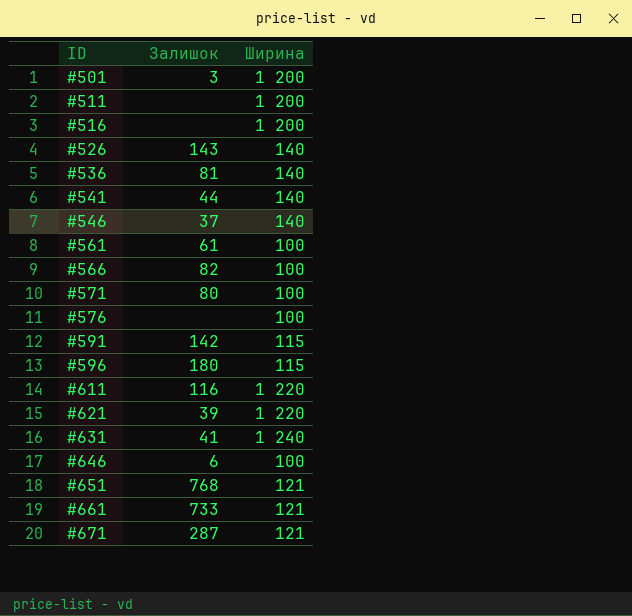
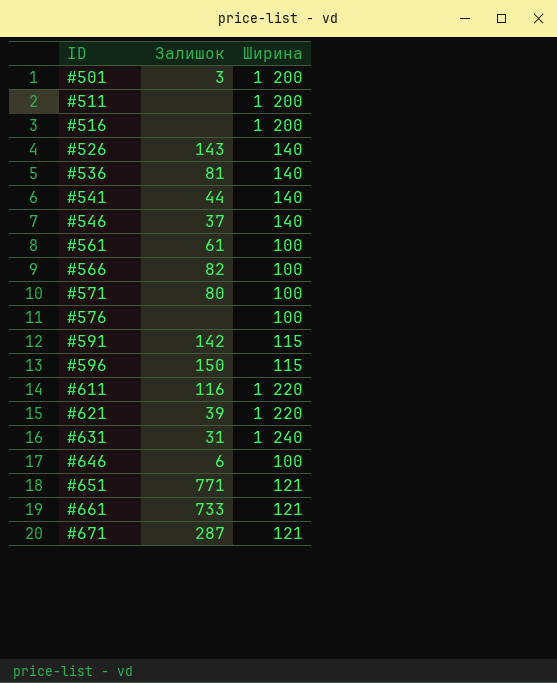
#596 | Залишок: 180 -> 150
#631 | Залишок: 41 -> 31
#651 | Залишок: 768 -> 771

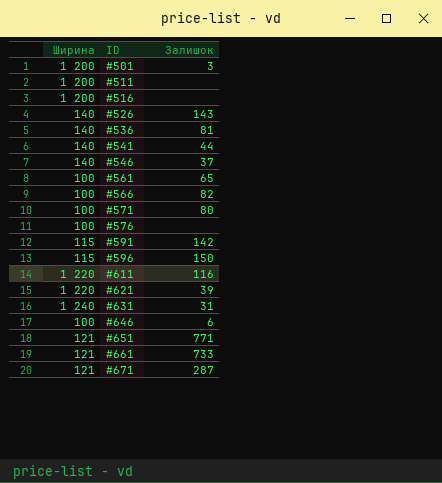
column Ширина | position: 3 -> 1
#561 | Залишок: 61 -> 65

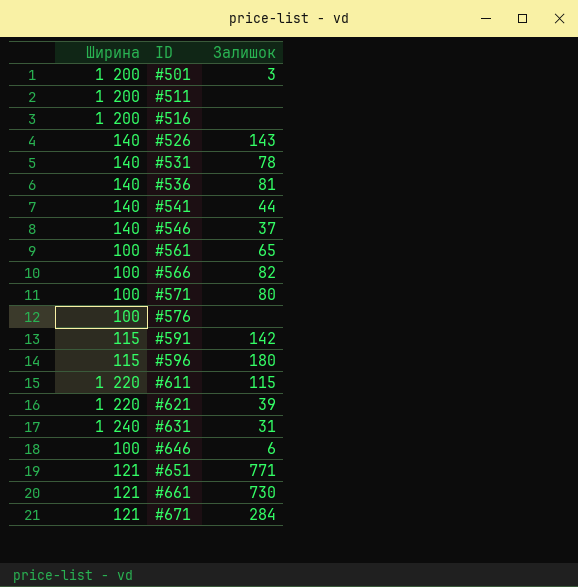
row #531: none -> 140 | 78
#596 | Залишок: 150 -> 180
#611 | Залишок: 116 -> 115
#661 | Залишок: 733 -> 730
#671 | Залишок: 287 -> 284

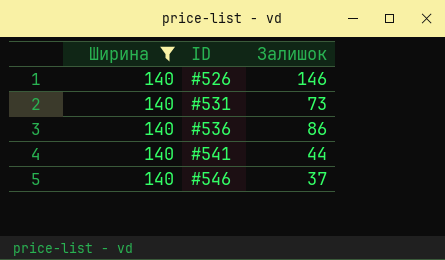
filter: none -> Ширина = 140
#526 | Залишок: 143 -> 146
#531 | Залишок: 78 -> 73
#536 | Залишок: 81 -> 86

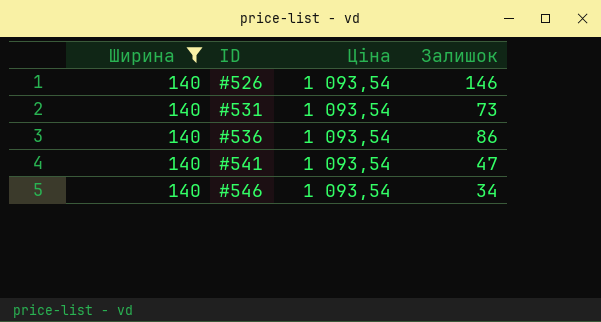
column Ціна | position: none -> 3
#541 | Залишок: 44 -> 47
#546 | Залишок: 37 -> 34

